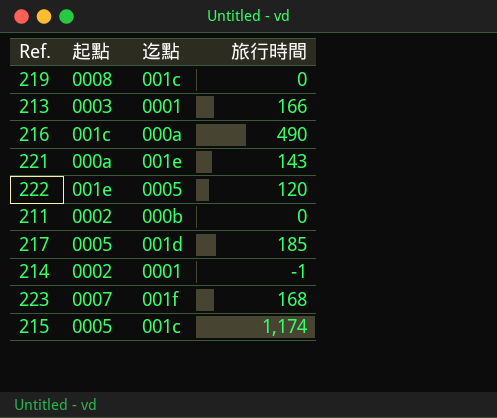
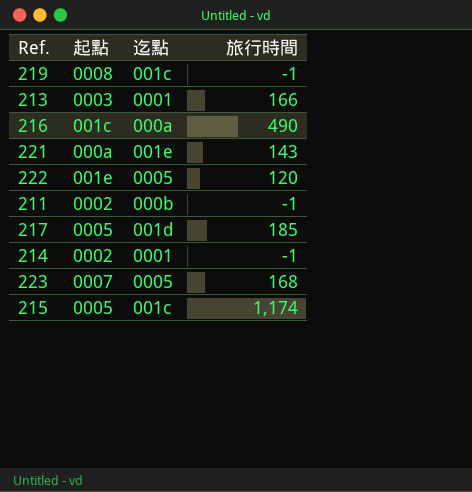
219 | 旅行時間: 0 -> -1
211 | 旅行時間: 0 -> -1
223 | 迄點: 001f -> 0005

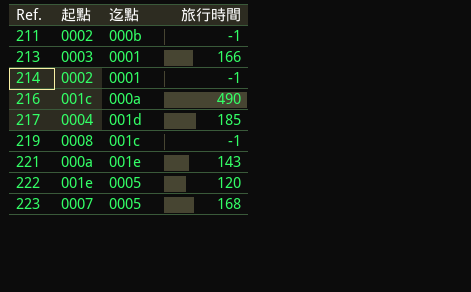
row order: none -> Ref. ascending
row 215: 0005 | 001c | 1,174 -> none
217 | 起點: 0005 -> 0004

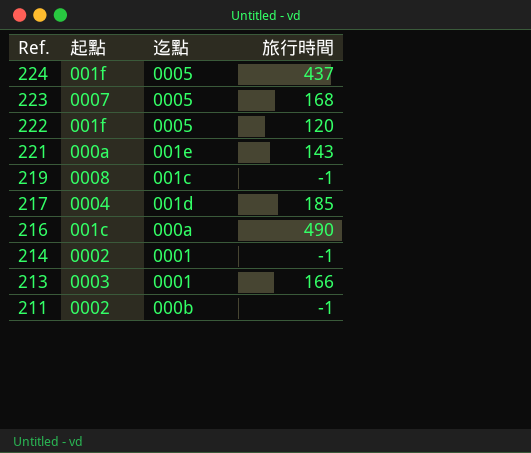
row order: Ref. ascending -> Ref. descending
row 224: none -> 001f | 0005 | 437
222 | 起點: 001e -> 001f

